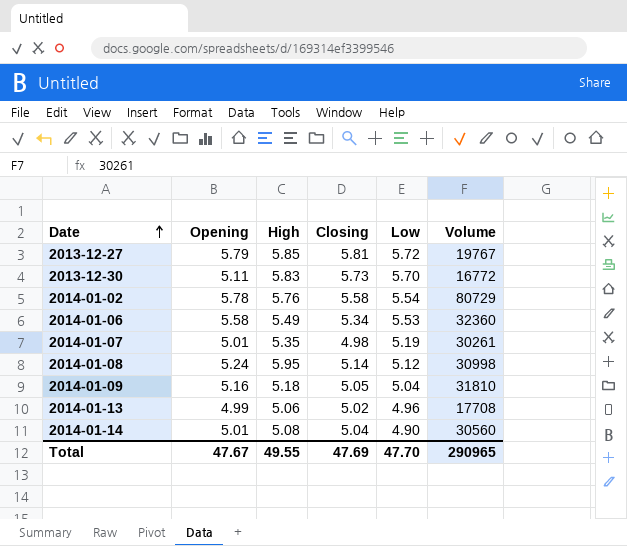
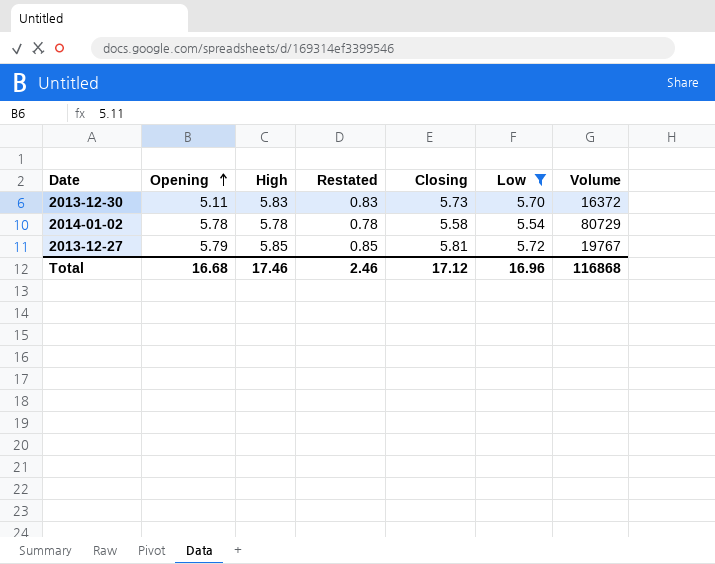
filter: none -> Low >= 5.54
row order: Date ascending -> Opening ascending
column Restated | formula: none -> [High] - 5
2013-12-30 | Volume: 16772 -> 16372
2014-01-02 | High: 5.76 -> 5.78
Total | Opening: 47.67 -> 16.68
Total | High: 49.55 -> 17.46
Total | Closing: 47.69 -> 17.12
Total | Low: 47.70 -> 16.96
Total | Volume: 290965 -> 116868

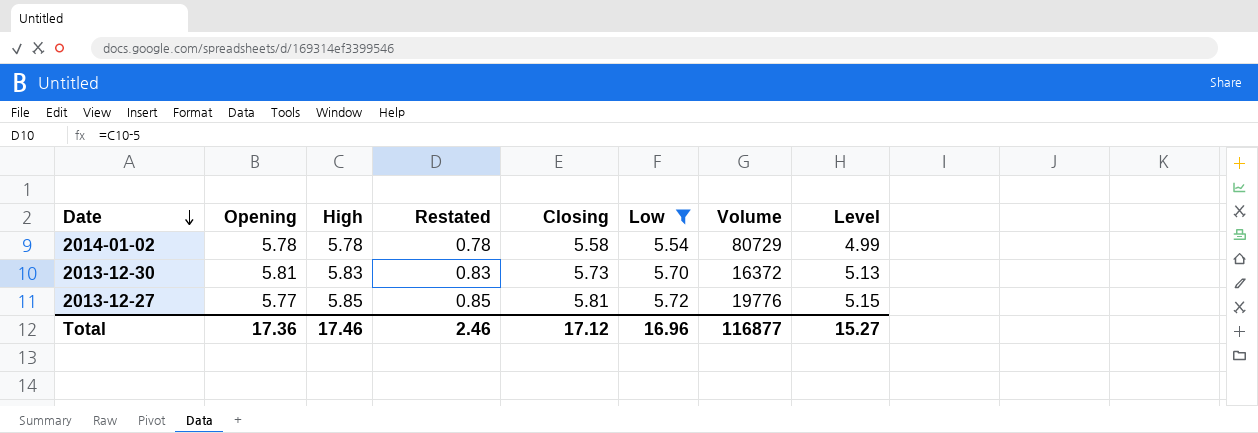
row order: Opening ascending -> Date descending
column Level | formula: none -> [Low] * 0.9
2013-12-30 | Opening: 5.11 -> 5.81
2013-12-27 | Opening: 5.79 -> 5.77
2013-12-27 | Volume: 19767 -> 19776
Total | Opening: 16.68 -> 17.36
Total | Volume: 116868 -> 116877

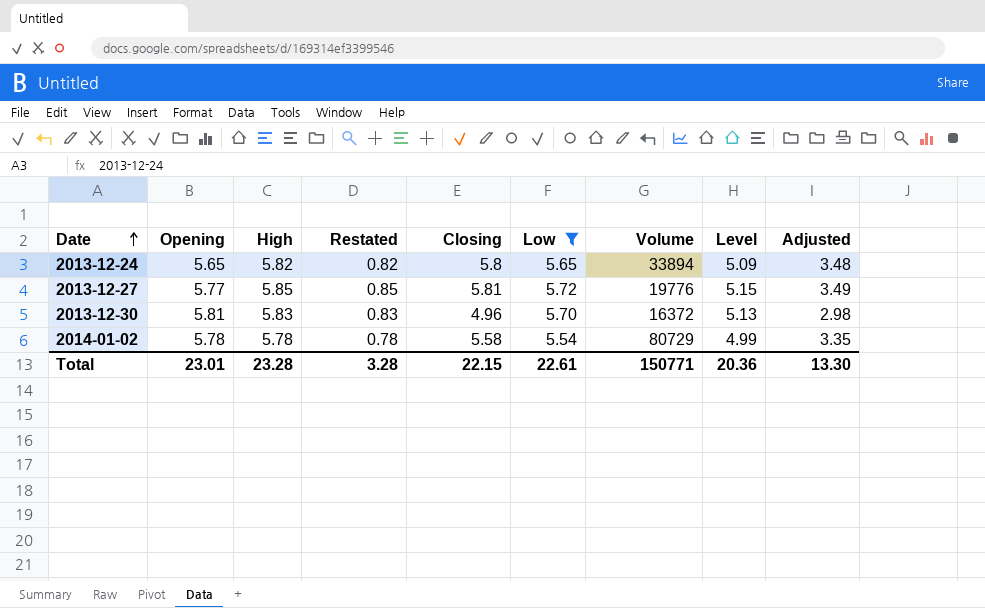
row order: Date descending -> Date ascending
column Adjusted | formula: none -> [Closing] * 0.6
row 2013-12-24: none -> 5.65 | 5.82 | 0.82 | 5.8 | 5.65 | 33894 | 5.09 | 3.48
2013-12-30 | Closing: 5.73 -> 4.96
Total | Opening: 17.36 -> 23.01
Total | High: 17.46 -> 23.28
Total | Restated: 2.46 -> 3.28
Total | Closing: 17.12 -> 22.15
Total | Low: 16.96 -> 22.61
Total | Volume: 116877 -> 150771
Total | Level: 15.27 -> 20.36

